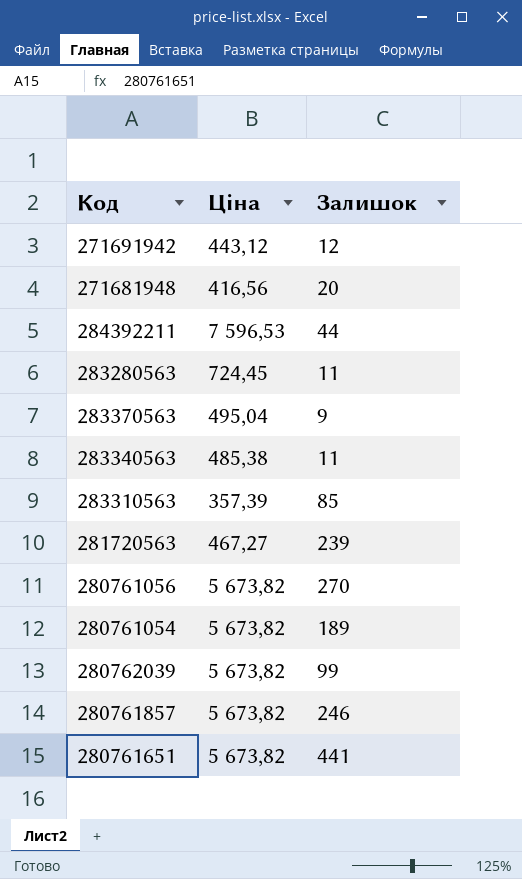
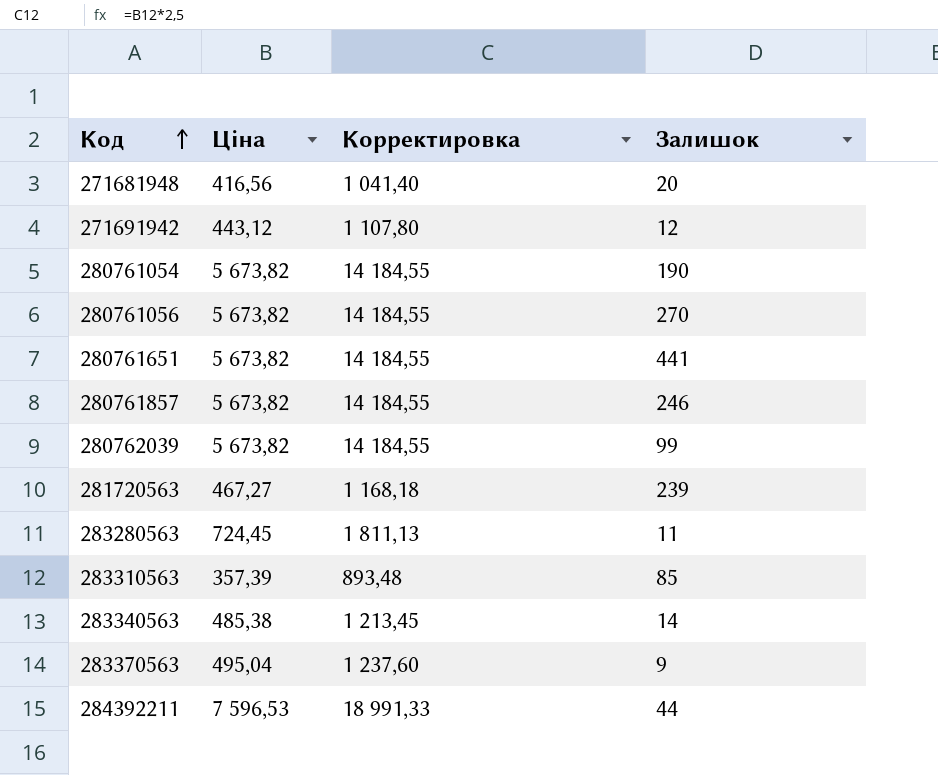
row order: none -> Код ascending
column Корректировка | formula: none -> [Ціна] * 2,5
280761054 | Залишок: 189 -> 190
283340563 | Залишок: 11 -> 14

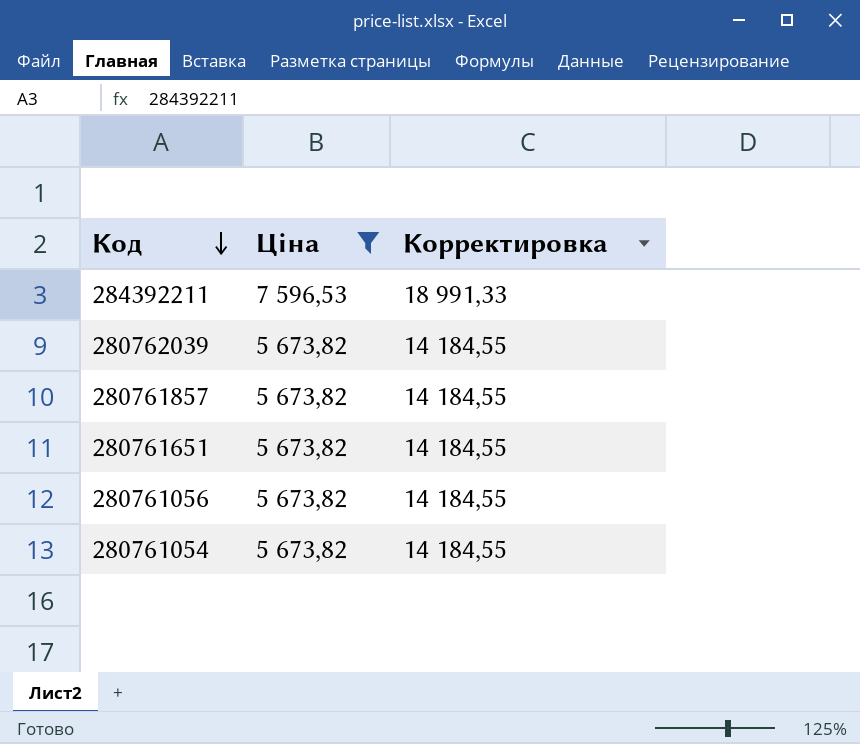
filter: none -> Ціна >= 5 673,82
row order: Код ascending -> Код descending
column Залишок | position: 4 -> none

